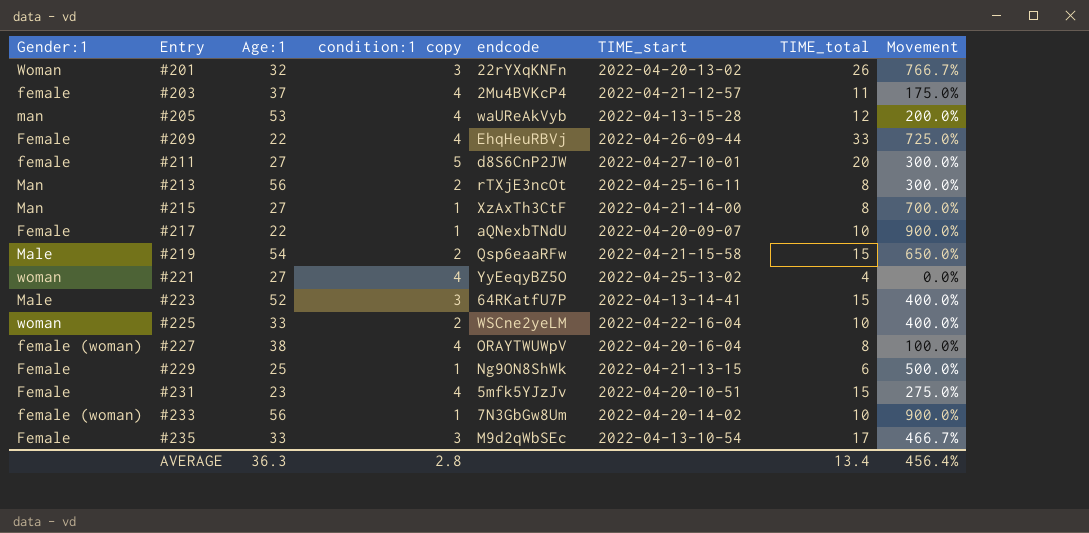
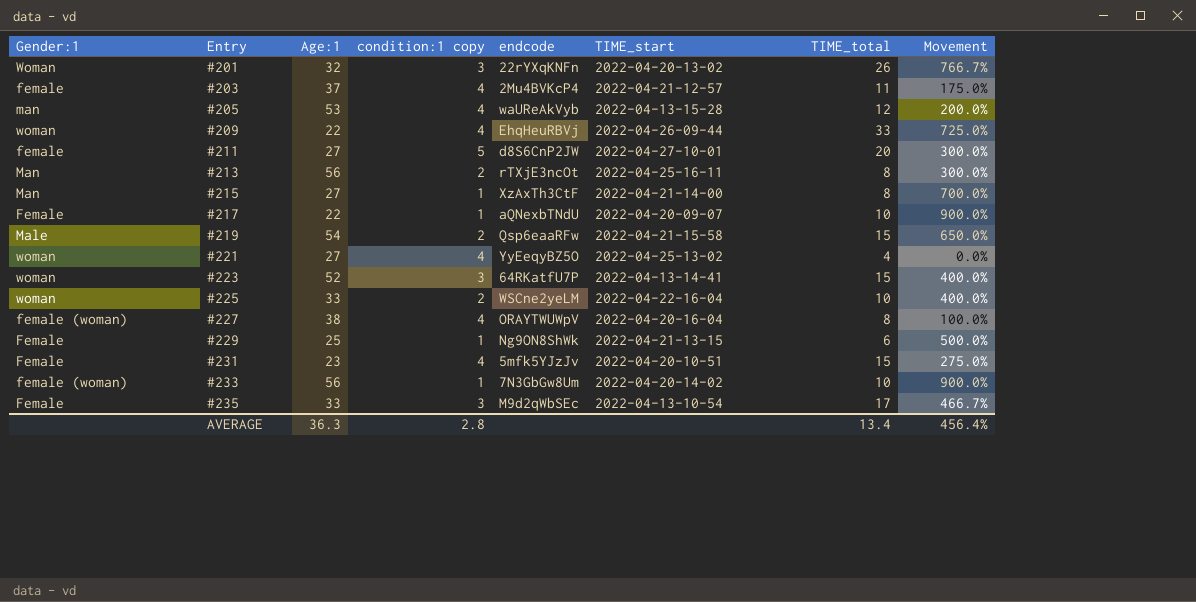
#209 | Gender:1: Female -> woman
#223 | Gender:1: Male -> woman

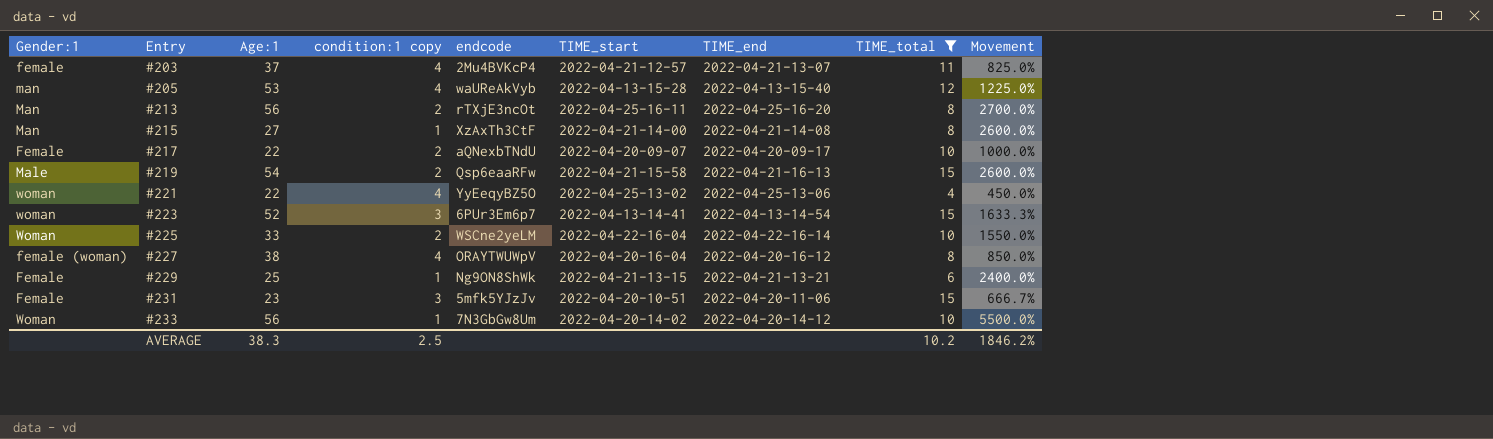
filter: none -> TIME_total <= 15
column TIME_end | position: none -> 7
column Movement | formula: ([TIME_total] - [condition:1 copy]) / [condition:1 copy] -> ([Age:1] - [condition:1 copy]) / [condition:1 copy]
#217 | condition:1 copy: 1 -> 2
#221 | Age:1: 27 -> 22
#223 | endcode: 64RKatfU7P -> 6PUr3Em6p7
#225 | Gender:1: woman -> Woman
#231 | condition:1 copy: 4 -> 3
#233 | Gender:1: female (woman) -> Woman
AVERAGE | Age:1: 36.3 -> 38.3
AVERAGE | condition:1 copy: 2.8 -> 2.5
AVERAGE | TIME_total: 13.4 -> 10.2
AVERAGE | Movement: 456.4% -> 1846.2%

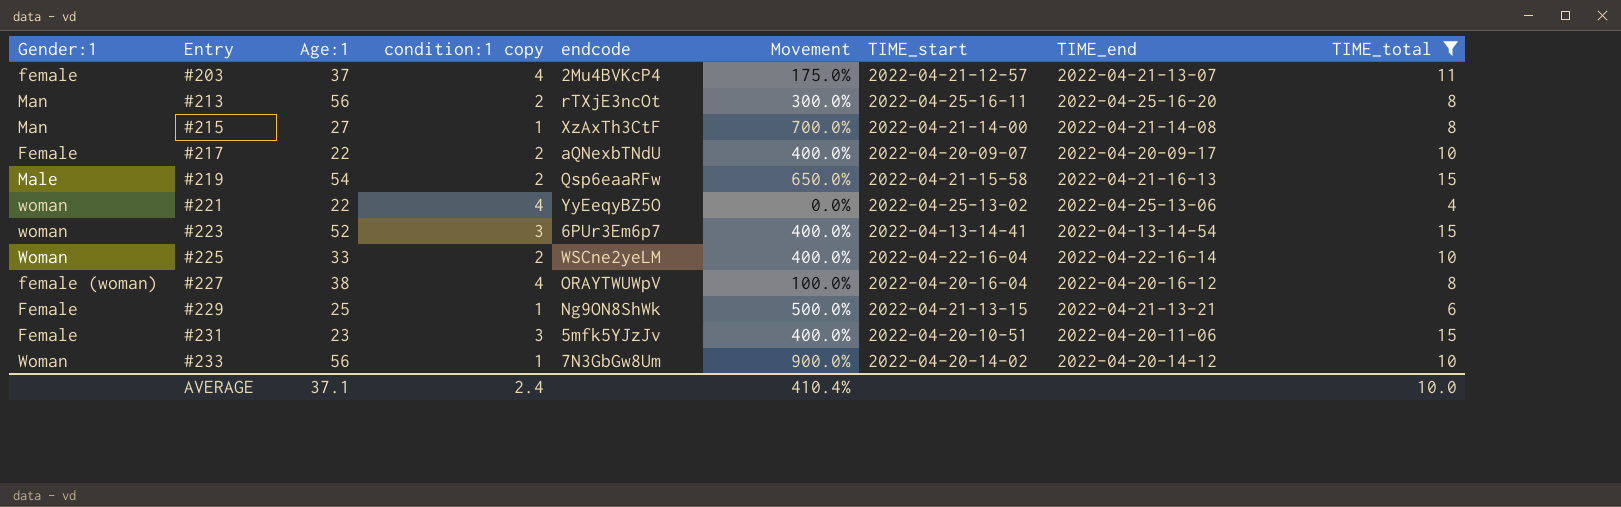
column Movement | formula: ([Age:1] - [condition:1 copy]) / [condition:1 copy] -> ([TIME_total] - [condition:1 copy]) / [condition:1 copy]
column Movement | position: 9 -> 6
row #205: man | 53 | 4 | waUReAkVyb | 2022-04-13-15-28 | 2022-04-13-15-40 | 12 | 1225.0% -> none
AVERAGE | Age:1: 38.3 -> 37.1
AVERAGE | condition:1 copy: 2.5 -> 2.4
AVERAGE | Movement: 1846.2% -> 410.4%
AVERAGE | TIME_total: 10.2 -> 10.0

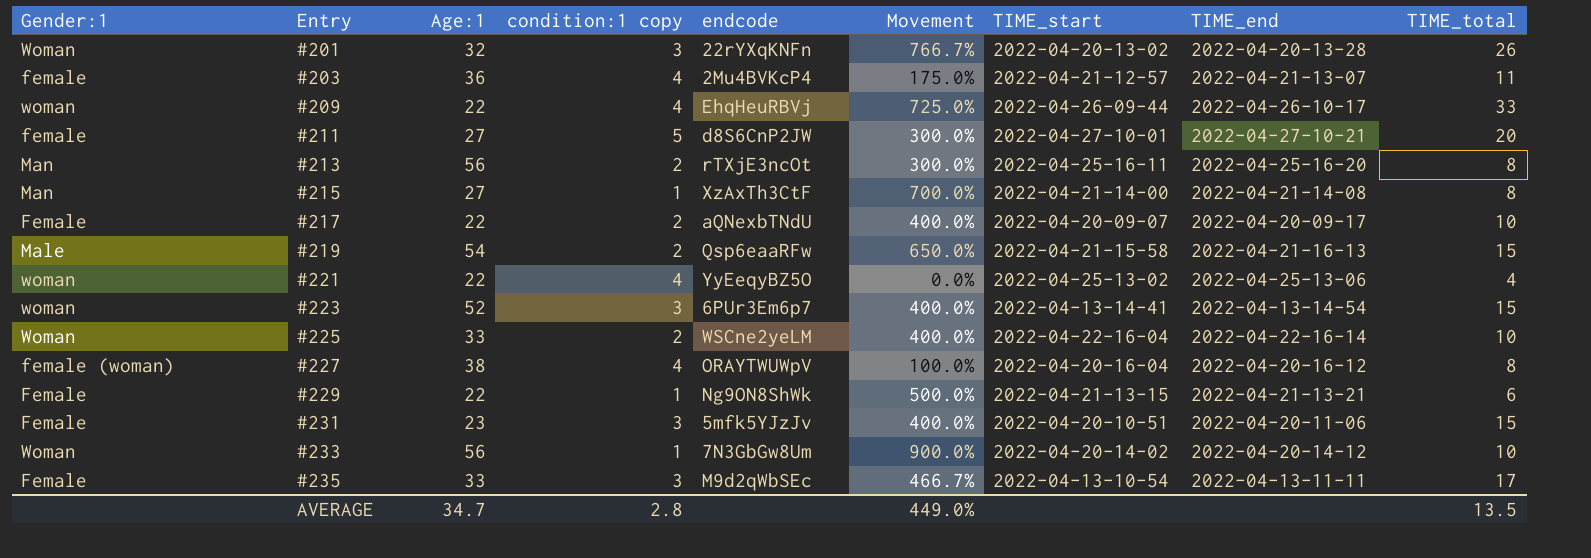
filter: TIME_total <= 15 -> none
#203 | Age:1: 37 -> 36
#229 | Age:1: 25 -> 22
AVERAGE | Age:1: 37.1 -> 34.7
AVERAGE | condition:1 copy: 2.4 -> 2.8
AVERAGE | Movement: 410.4% -> 449.0%
AVERAGE | TIME_total: 10.0 -> 13.5

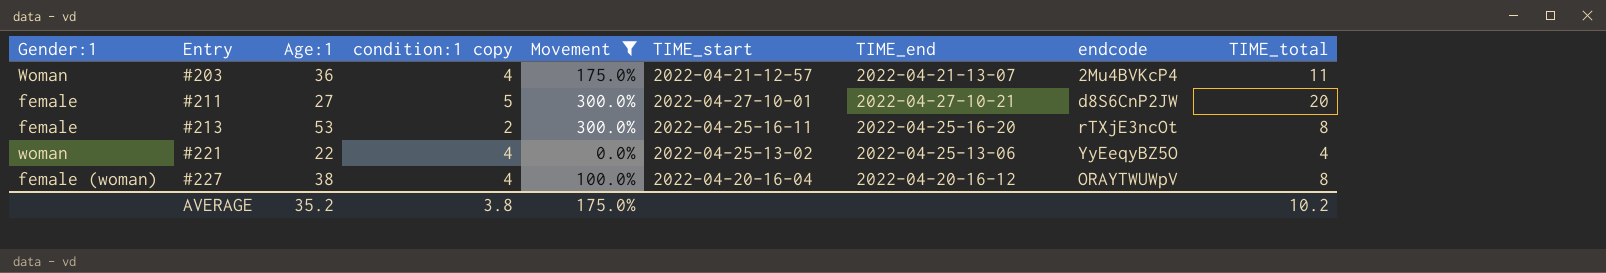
filter: none -> Movement <= 300.0%
column endcode | position: 5 -> 8
#203 | Gender:1: female -> Woman
#213 | Gender:1: Man -> female
#213 | Age:1: 56 -> 53
AVERAGE | Age:1: 34.7 -> 35.2
AVERAGE | condition:1 copy: 2.8 -> 3.8
AVERAGE | Movement: 449.0% -> 175.0%
AVERAGE | TIME_total: 13.5 -> 10.2

